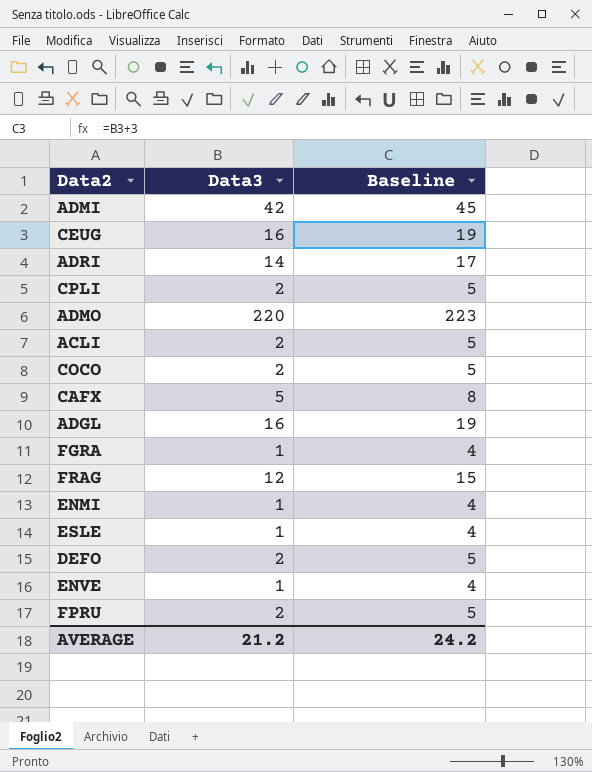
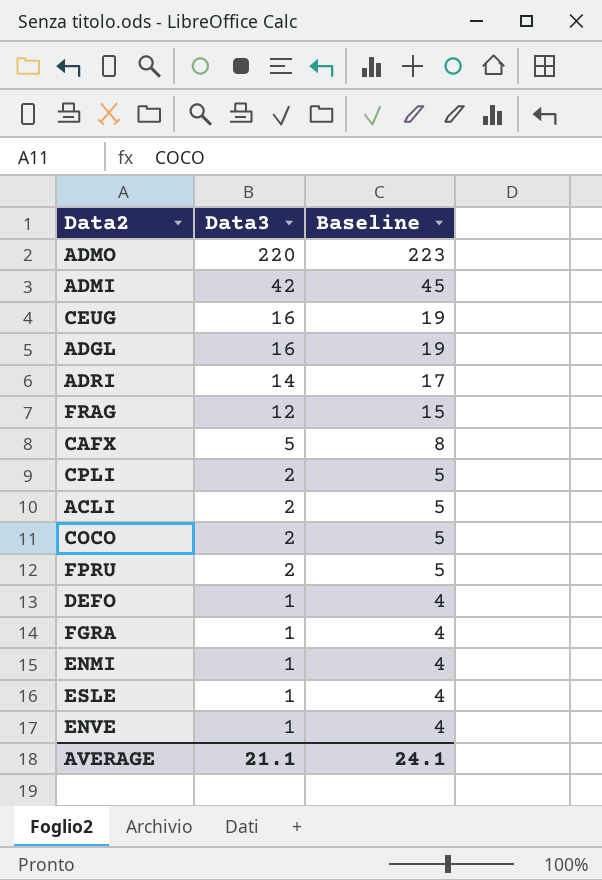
row order: none -> Data3 descending
DEFO | Data3: 2 -> 1
DEFO | Baseline: 5 -> 4
AVERAGE | Data3: 21.2 -> 21.1
AVERAGE | Baseline: 24.2 -> 24.1

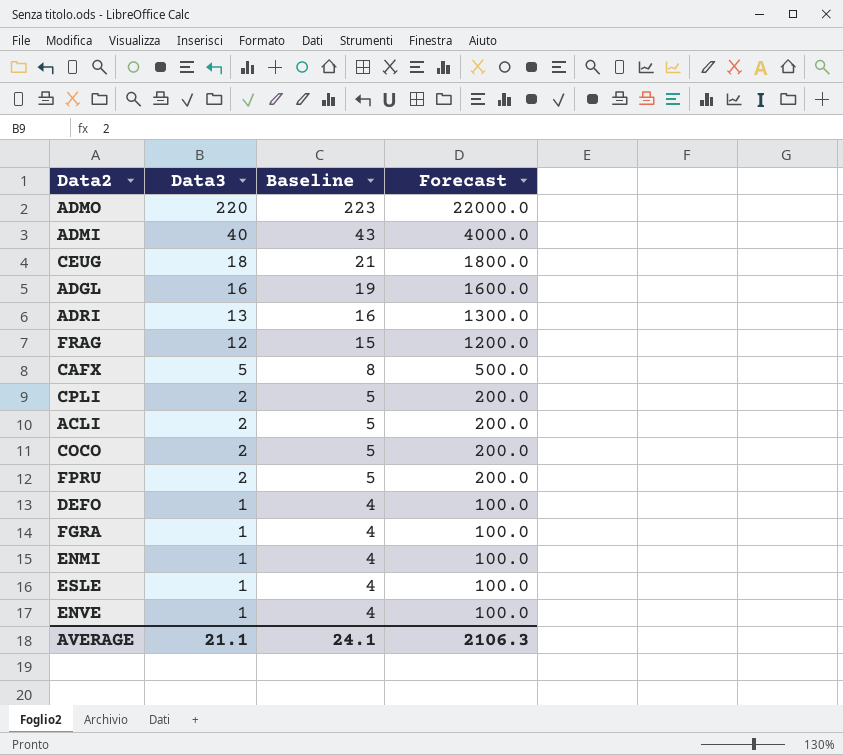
column Forecast | formula: none -> [Data3] * 100
ADMI | Data3: 42 -> 40
ADMI | Baseline: 45 -> 43
CEUG | Data3: 16 -> 18
CEUG | Baseline: 19 -> 21
ADRI | Data3: 14 -> 13
ADRI | Baseline: 17 -> 16

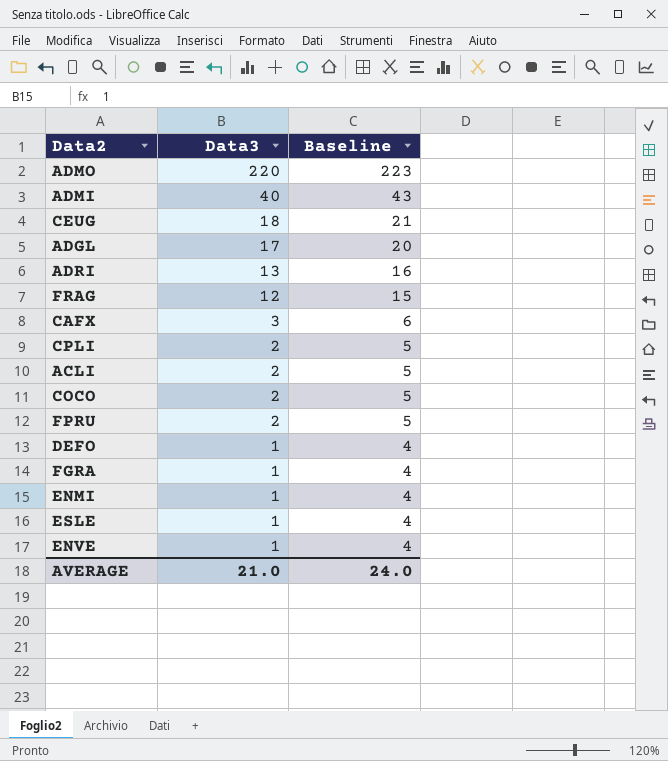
column Forecast | formula: [Data3] * 100 -> none
ADGL | Data3: 16 -> 17
ADGL | Baseline: 19 -> 20
CAFX | Data3: 5 -> 3
CAFX | Baseline: 8 -> 6
AVERAGE | Data3: 21.1 -> 21.0
AVERAGE | Baseline: 24.1 -> 24.0

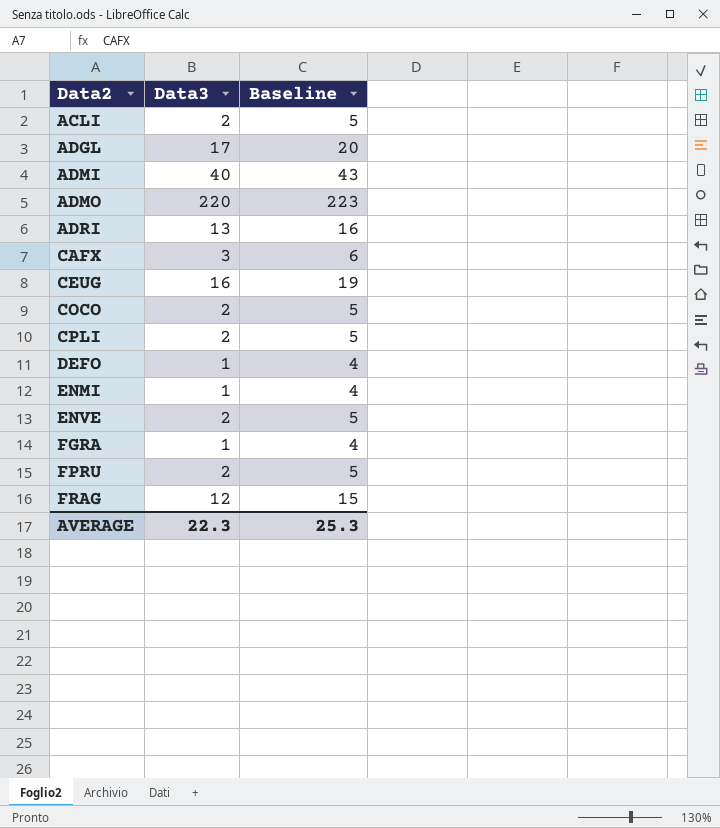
row order: Data3 descending -> Data2 ascending
row ESLE: 1 | 4 -> none
CEUG | Data3: 18 -> 16
CEUG | Baseline: 21 -> 19
ENVE | Data3: 1 -> 2
ENVE | Baseline: 4 -> 5
AVERAGE | Data3: 21.0 -> 22.3
AVERAGE | Baseline: 24.0 -> 25.3

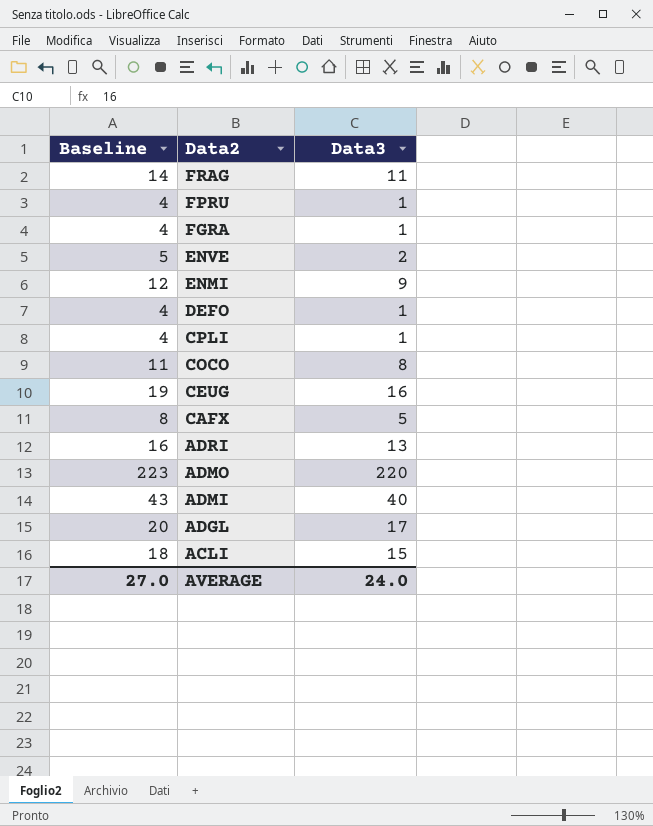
row order: Data2 ascending -> Data2 descending
column Baseline | position: 3 -> 1
FRAG | Baseline: 15 -> 14
FRAG | Data3: 12 -> 11
FPRU | Baseline: 5 -> 4
FPRU | Data3: 2 -> 1
ENMI | Baseline: 4 -> 12
ENMI | Data3: 1 -> 9
CPLI | Baseline: 5 -> 4
CPLI | Data3: 2 -> 1
COCO | Baseline: 5 -> 11
COCO | Data3: 2 -> 8
CAFX | Baseline: 6 -> 8
CAFX | Data3: 3 -> 5
ACLI | Baseline: 5 -> 18
ACLI | Data3: 2 -> 15
AVERAGE | Baseline: 25.3 -> 27.0
AVERAGE | Data3: 22.3 -> 24.0

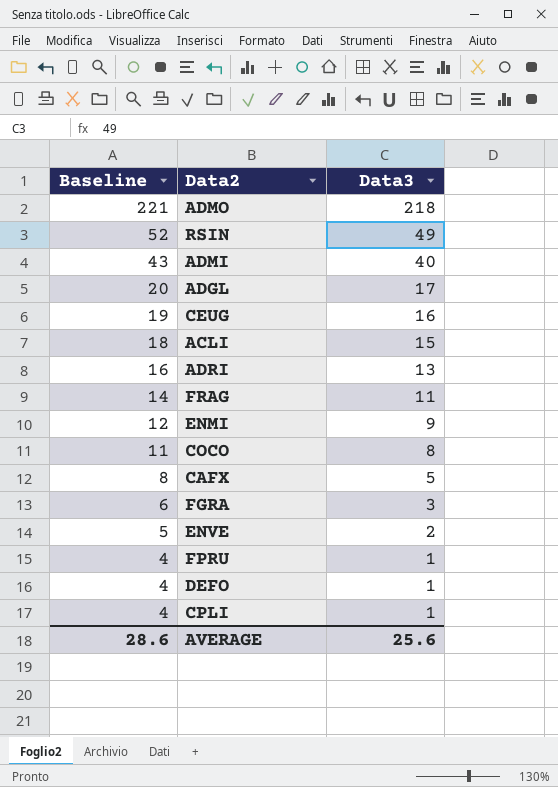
row order: Data2 descending -> Baseline descending
ADMO | Baseline: 223 -> 221
ADMO | Data3: 220 -> 218
row RSIN: none -> 52 | 49
FGRA | Baseline: 4 -> 6
FGRA | Data3: 1 -> 3
AVERAGE | Baseline: 27.0 -> 28.6
AVERAGE | Data3: 24.0 -> 25.6

